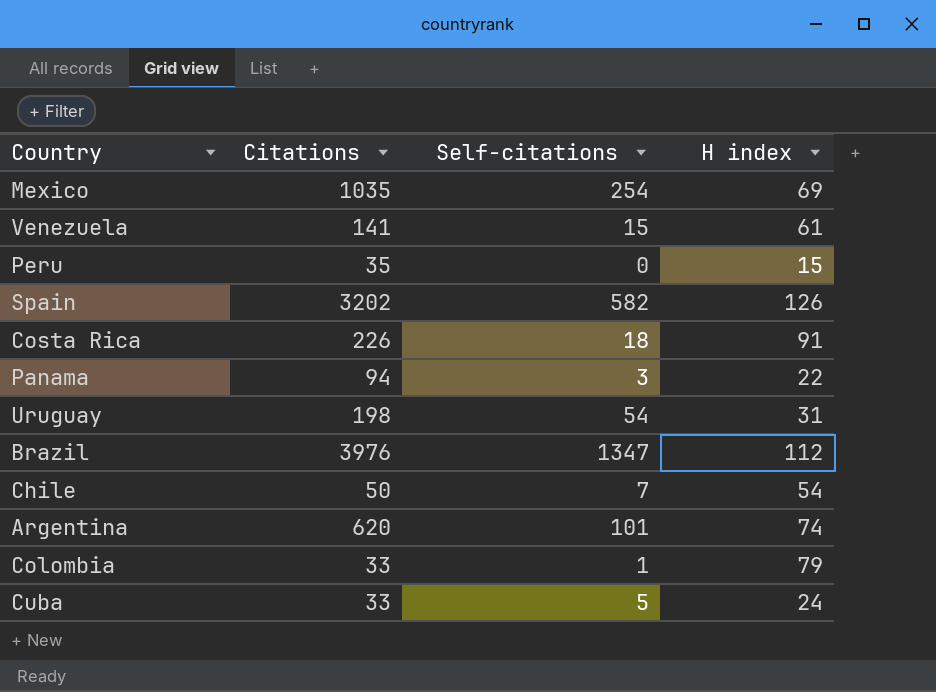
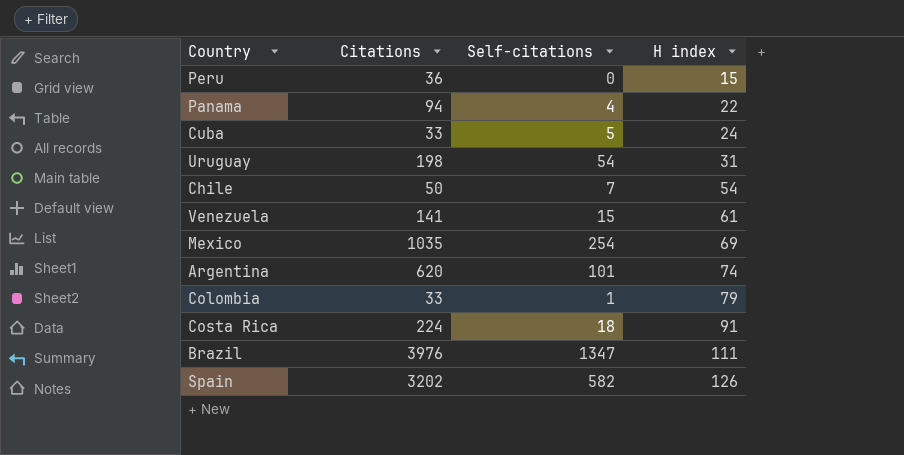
row order: none -> H index ascending
Peru | Citations: 35 -> 36
Panama | Self-citations: 3 -> 4
Costa Rica | Citations: 226 -> 224
Brazil | H index: 112 -> 111

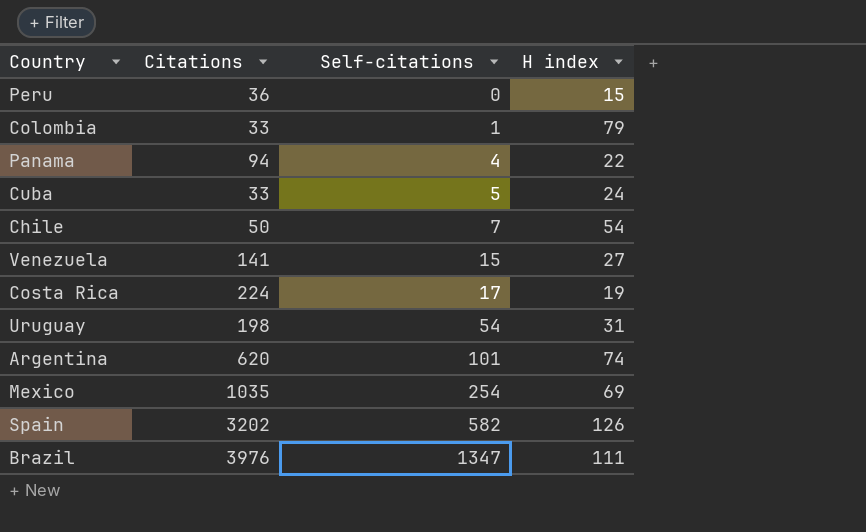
row order: H index ascending -> Self-citations ascending
Venezuela | H index: 61 -> 27
Costa Rica | Self-citations: 18 -> 17
Costa Rica | H index: 91 -> 19

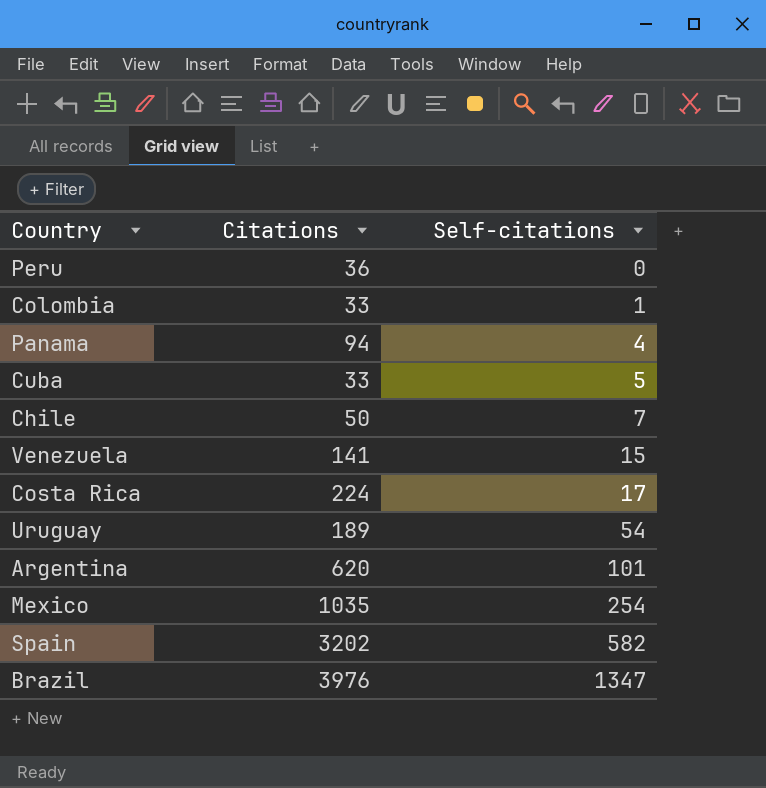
column H index | position: 4 -> none
Uruguay | Citations: 198 -> 189

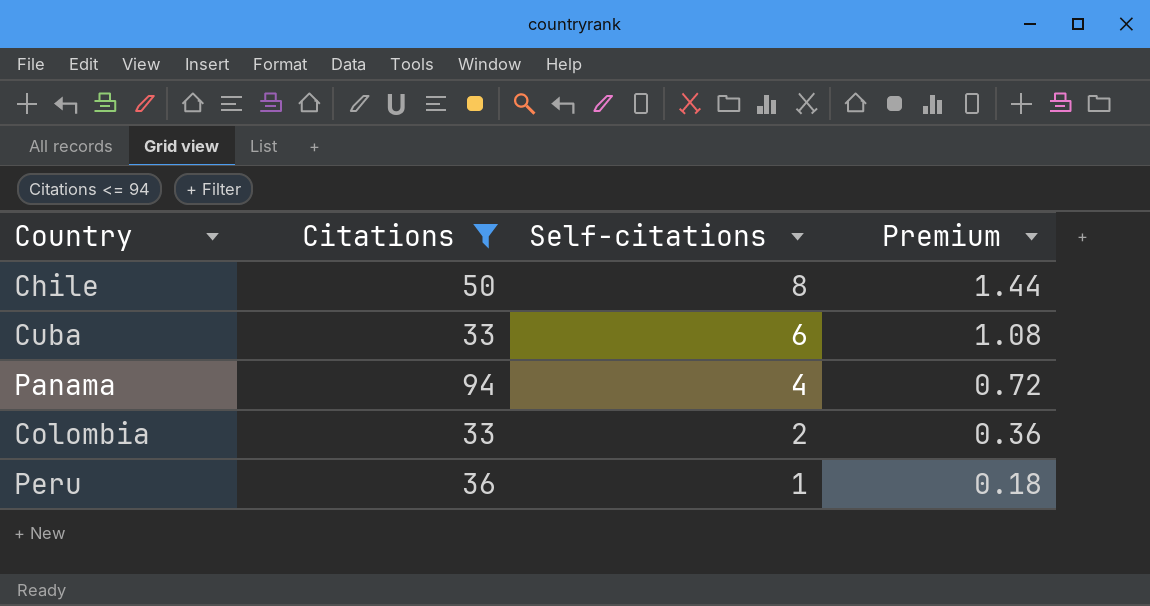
filter: none -> Citations <= 94
row order: Self-citations ascending -> Self-citations descending
column Premium | formula: none -> [Self-citations] * 0.18
Chile | Self-citations: 7 -> 8
Cuba | Self-citations: 5 -> 6
Colombia | Self-citations: 1 -> 2
Peru | Self-citations: 0 -> 1

